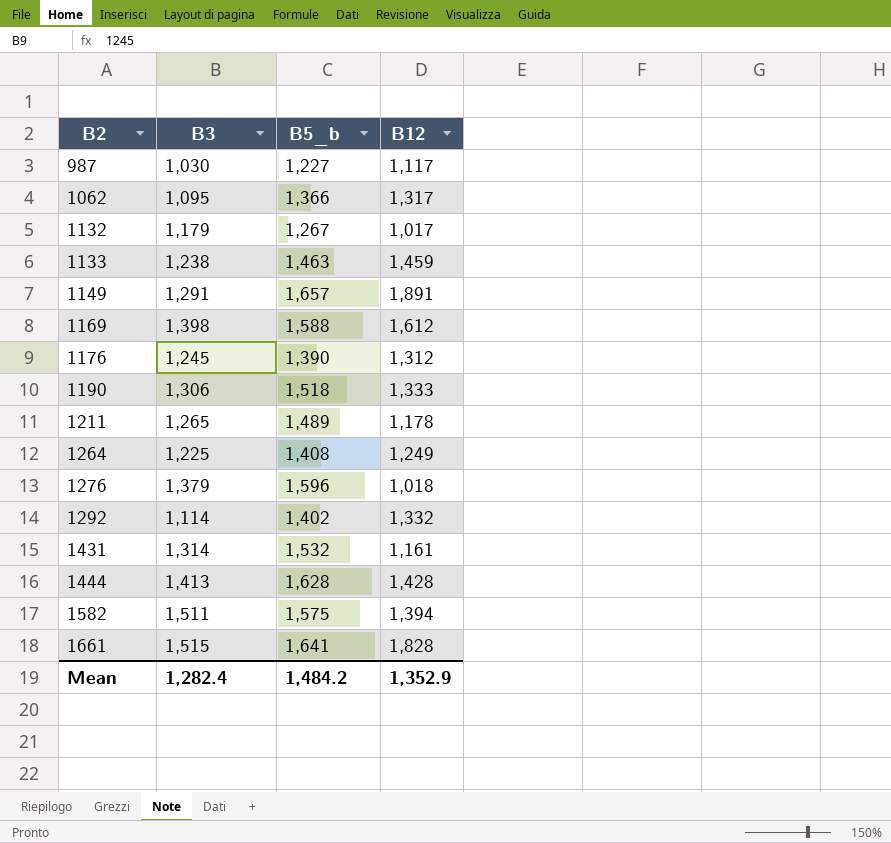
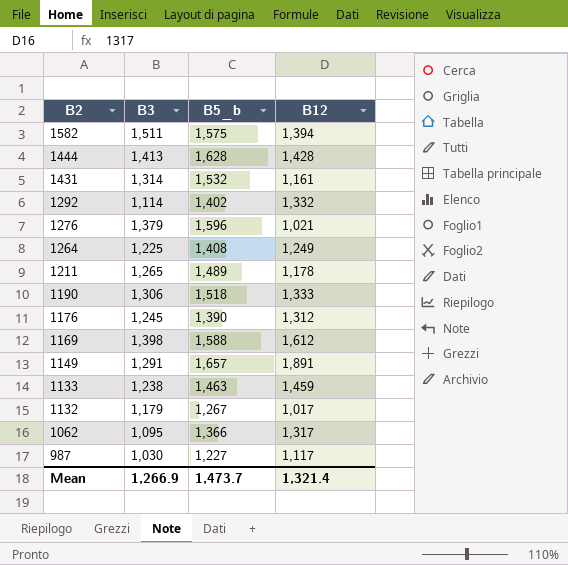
row order: B2 ascending -> B2 descending
row 1661: 1,515 | 1,641 | 1,828 -> none
1276 | B12: 1,018 -> 1,021
Mean | B3: 1,282.4 -> 1,266.9
Mean | B5_b: 1,484.2 -> 1,473.7
Mean | B12: 1,352.9 -> 1,321.4

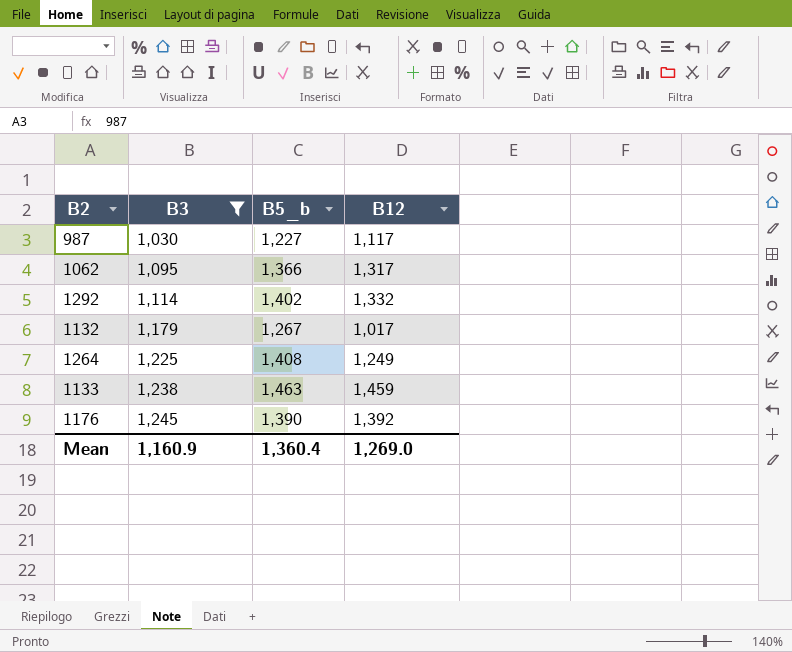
filter: none -> B3 <= 1,245
row order: B2 descending -> B3 ascending
1176 | B12: 1,312 -> 1,392
Mean | B3: 1,266.9 -> 1,160.9
Mean | B5_b: 1,473.7 -> 1,360.4
Mean | B12: 1,321.4 -> 1,269.0

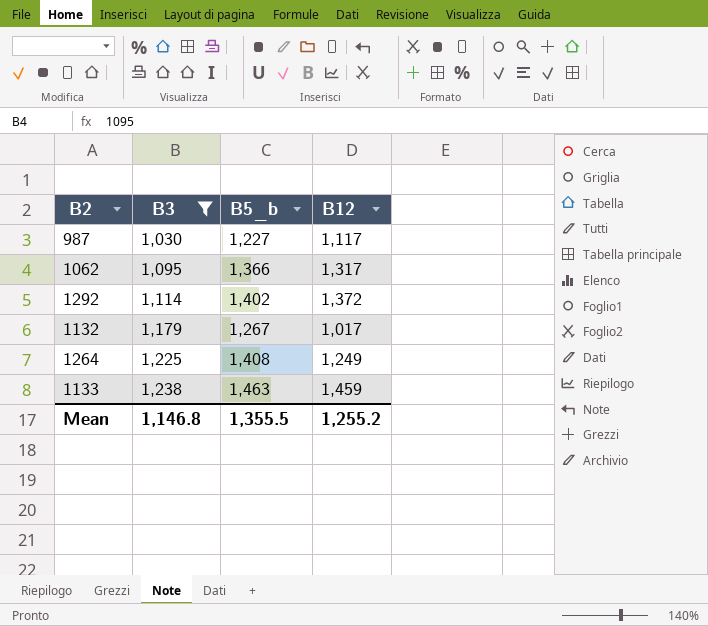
row 1176: 1,245 | 1,390 | 1,392 -> none
1292 | B12: 1,332 -> 1,372
Mean | B3: 1,160.9 -> 1,146.8
Mean | B5_b: 1,360.4 -> 1,355.5
Mean | B12: 1,269.0 -> 1,255.2

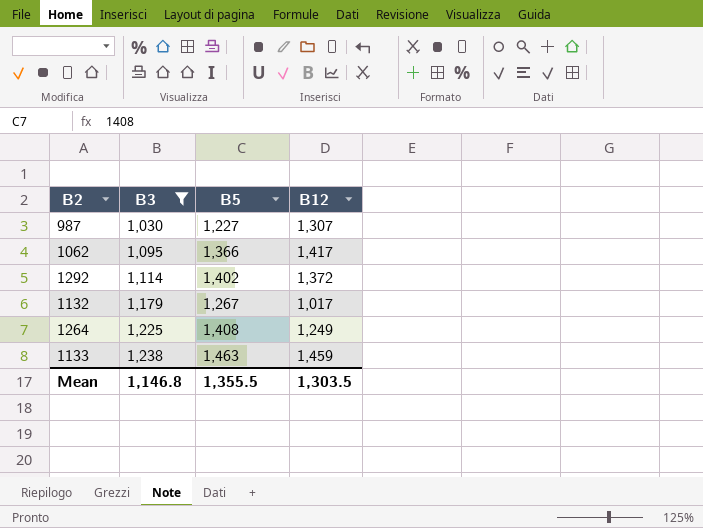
column name: B5_b -> B5
987 | B12: 1,117 -> 1,307
1062 | B12: 1,317 -> 1,417
Mean | B12: 1,255.2 -> 1,303.5

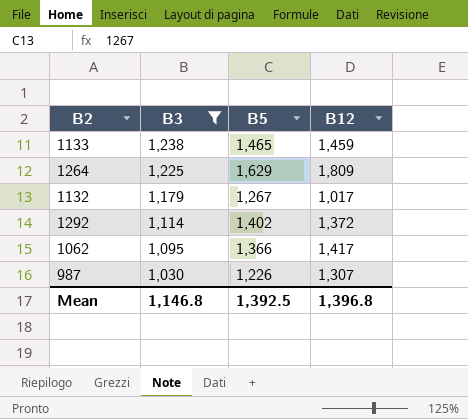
row order: B3 ascending -> B3 descending
1133 | B5: 1,463 -> 1,465
1264 | B5: 1,408 -> 1,629
1264 | B12: 1,249 -> 1,809
987 | B5: 1,227 -> 1,226
Mean | B5: 1,355.5 -> 1,392.5
Mean | B12: 1,303.5 -> 1,396.8

